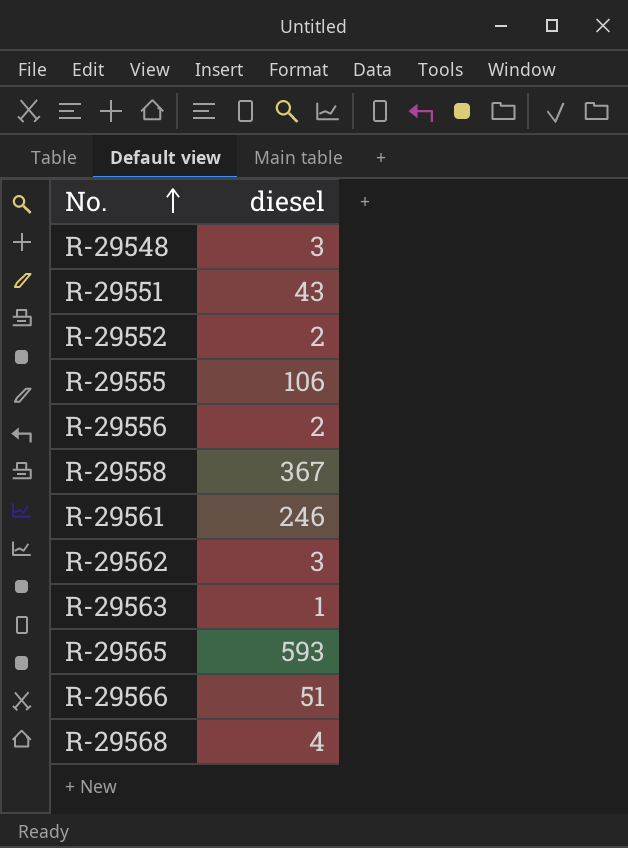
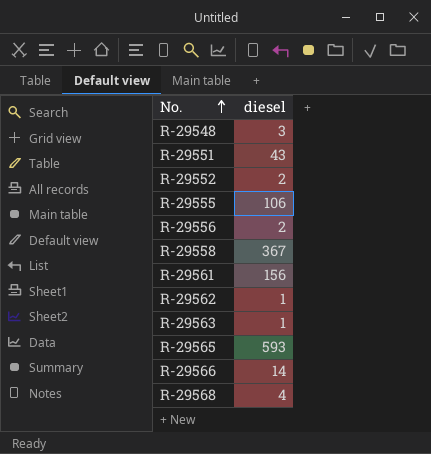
R-29561 | diesel: 246 -> 156
R-29562 | diesel: 3 -> 1
R-29566 | diesel: 51 -> 14

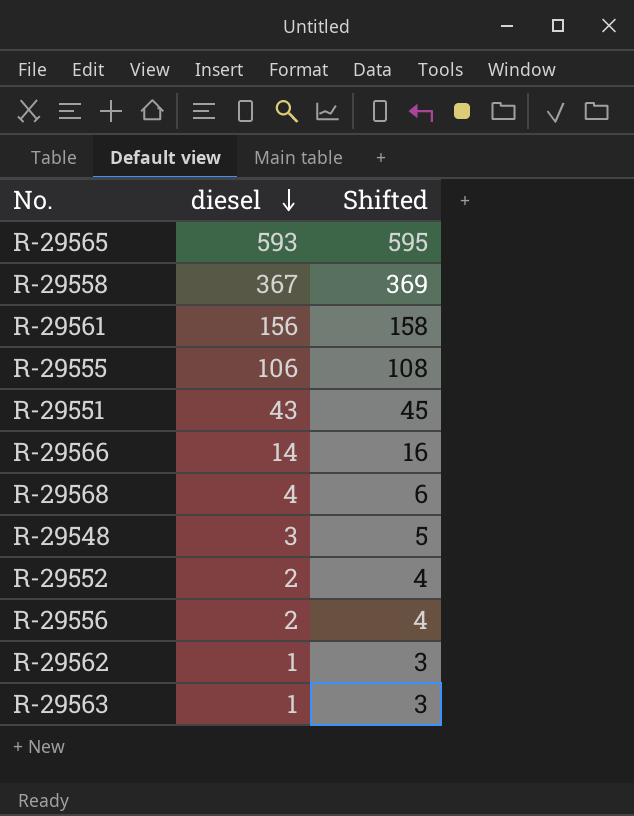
row order: No. ascending -> diesel descending
column Shifted | formula: none -> [diesel] + 2

